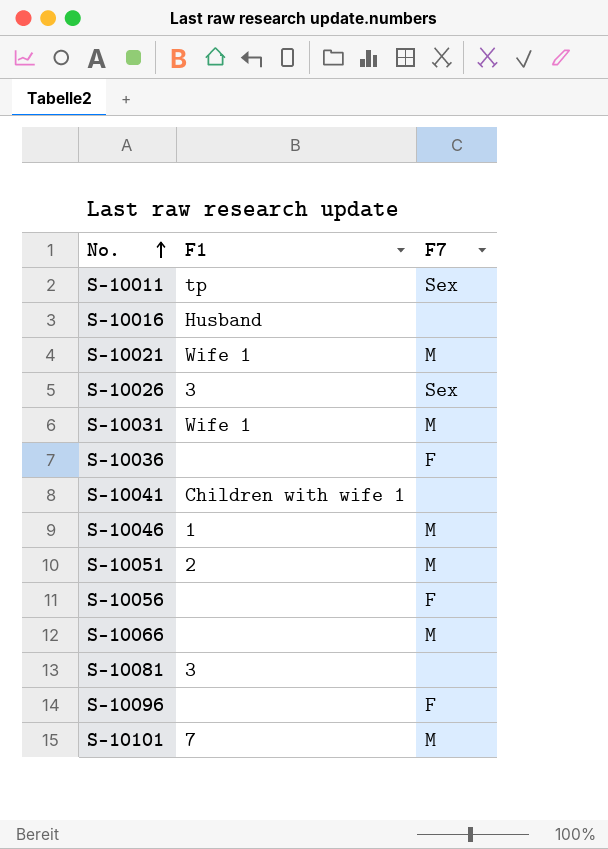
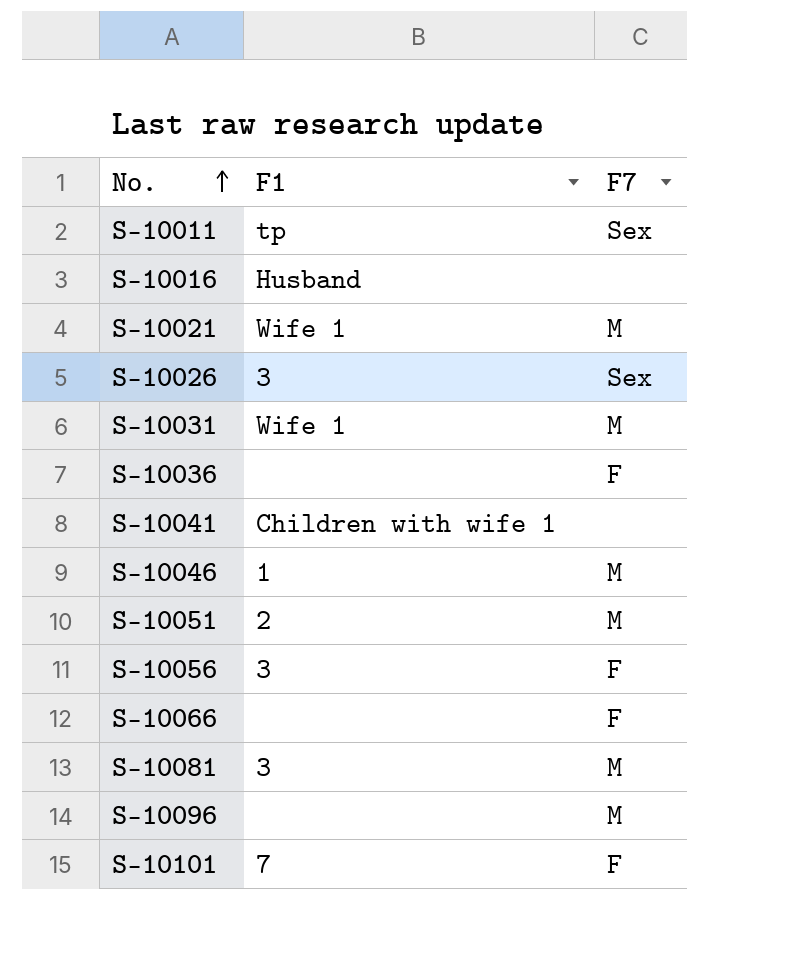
S-10056 | F1: none -> 3
S-10066 | F7: M -> F
S-10081 | F7: none -> M
S-10096 | F7: F -> M
S-10101 | F7: M -> F

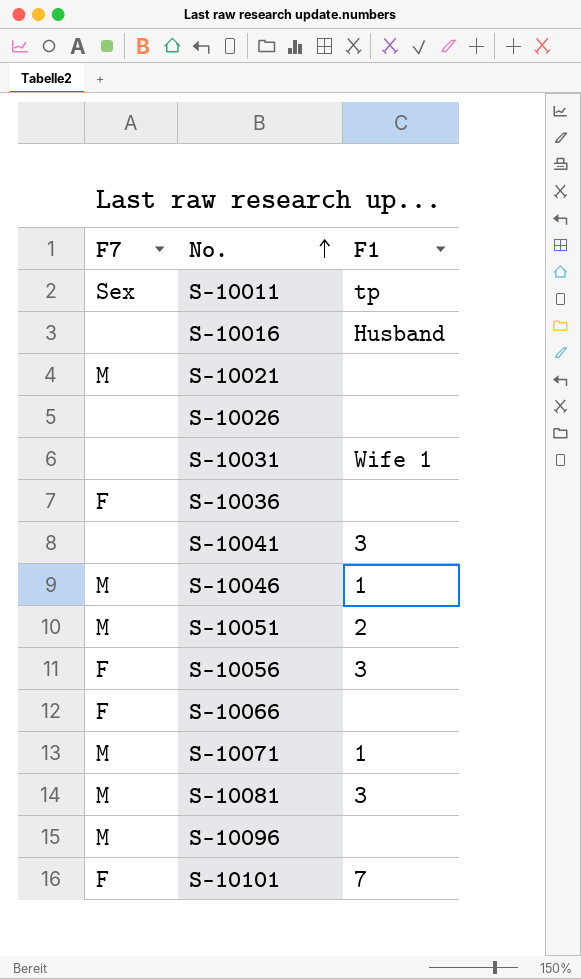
column F7 | position: 3 -> 1
S-10021 | F1: Wife 1 -> none
S-10026 | F7: Sex -> none
S-10026 | F1: 3 -> none
S-10031 | F7: M -> none
S-10041 | F1: Children with wife 1 -> 3
row S-10071: none -> M | 1

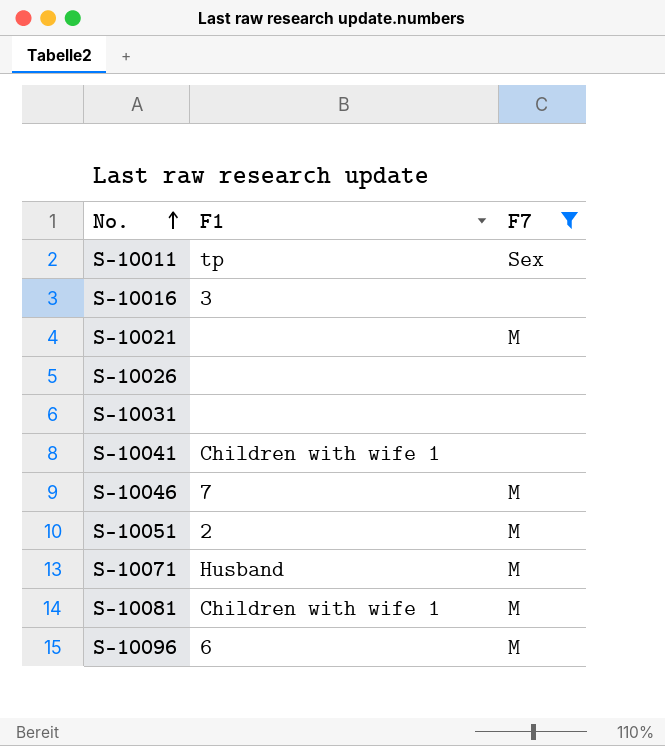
filter: none -> F7 != F
column F7 | position: 1 -> 3
S-10016 | F1: Husband -> 3
S-10031 | F1: Wife 1 -> none
S-10041 | F1: 3 -> Children with wife 1
S-10046 | F1: 1 -> 7
S-10071 | F1: 1 -> Husband
S-10081 | F1: 3 -> Children with wife 1
S-10096 | F1: none -> 6

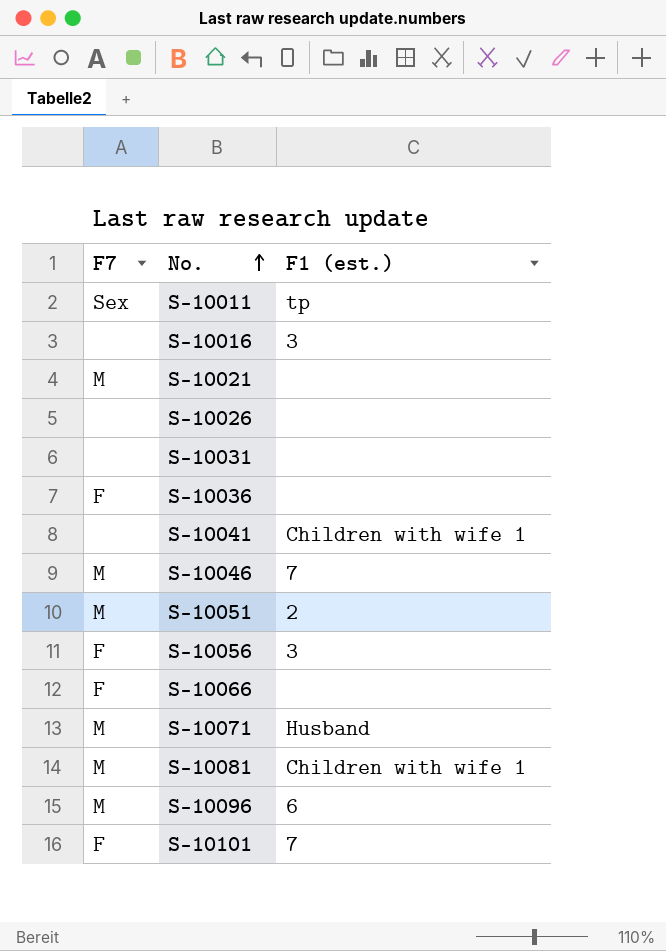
filter: F7 != F -> none
column F7 | position: 3 -> 1
column name: F1 -> F1 (est.)

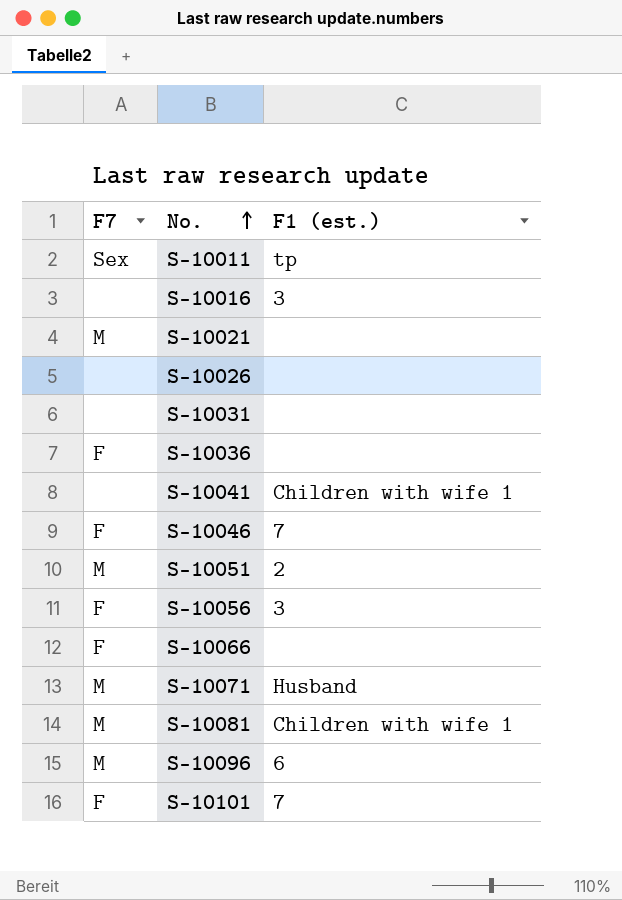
S-10046 | F7: M -> F

